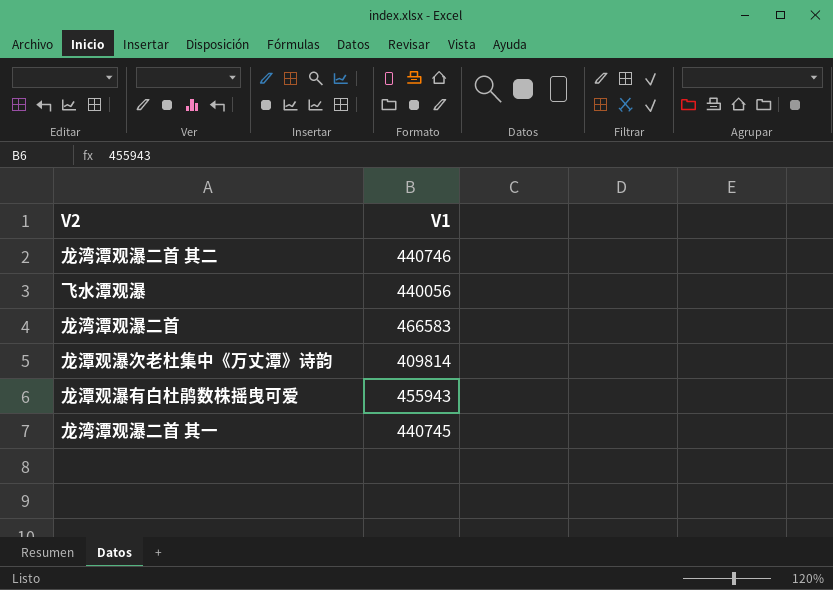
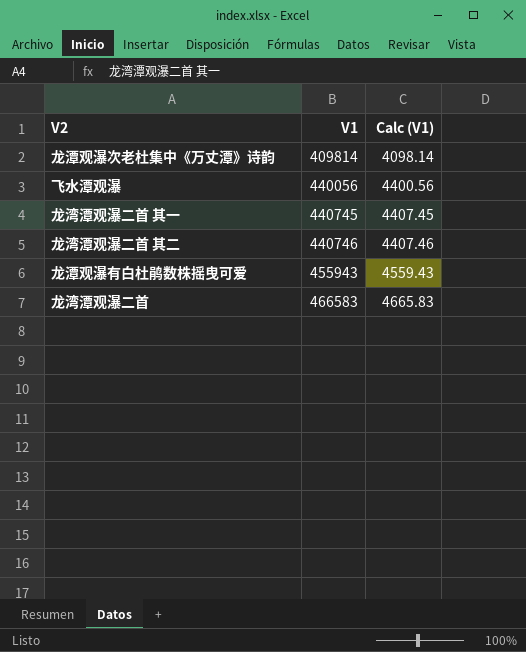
row order: none -> V1 ascending
column Calc (V1) | formula: none -> [V1] * 0.01

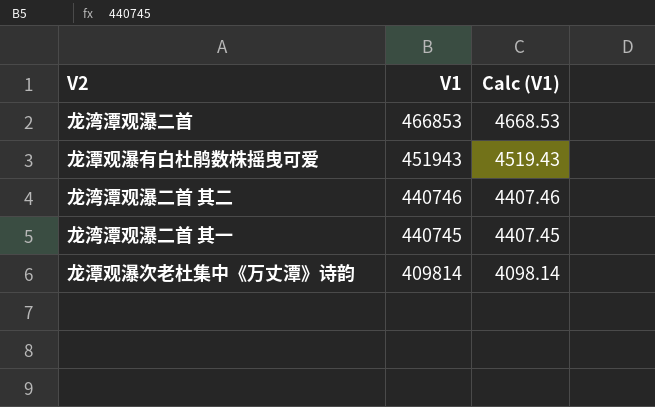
row order: V1 ascending -> V1 descending
row 飞水潭观瀑: 440056 | 4400.56 -> none
龙湾潭观瀑二首 | V1: 466583 -> 466853
龙湾潭观瀑二首 | Calc (V1): 4665.83 -> 4668.53
龙潭观瀑有白杜鹃数株摇曳可爱 | V1: 455943 -> 451943
龙潭观瀑有白杜鹃数株摇曳可爱 | Calc (V1): 4559.43 -> 4519.43

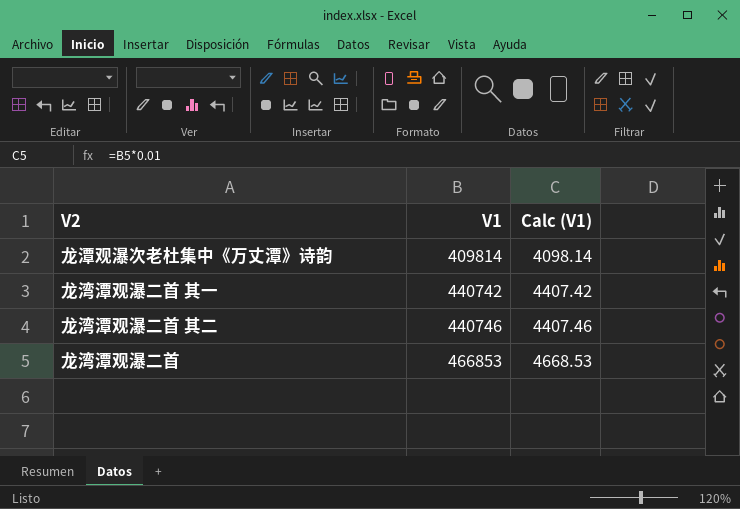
row order: V1 descending -> V1 ascending
row 龙潭观瀑有白杜鹃数株摇曳可爱: 451943 | 4519.43 -> none
龙湾潭观瀑二首 其一 | V1: 440745 -> 440742
龙湾潭观瀑二首 其一 | Calc (V1): 4407.45 -> 4407.42

